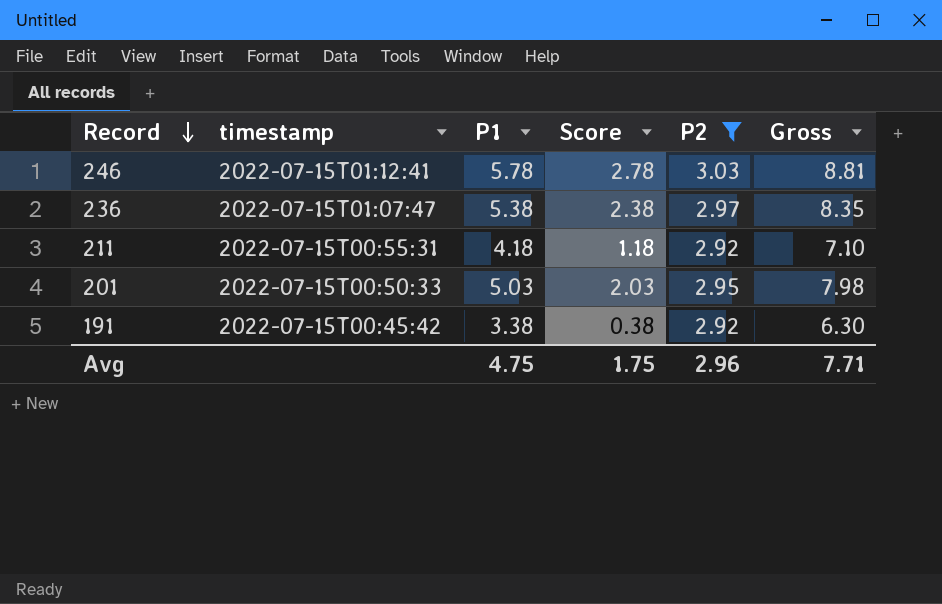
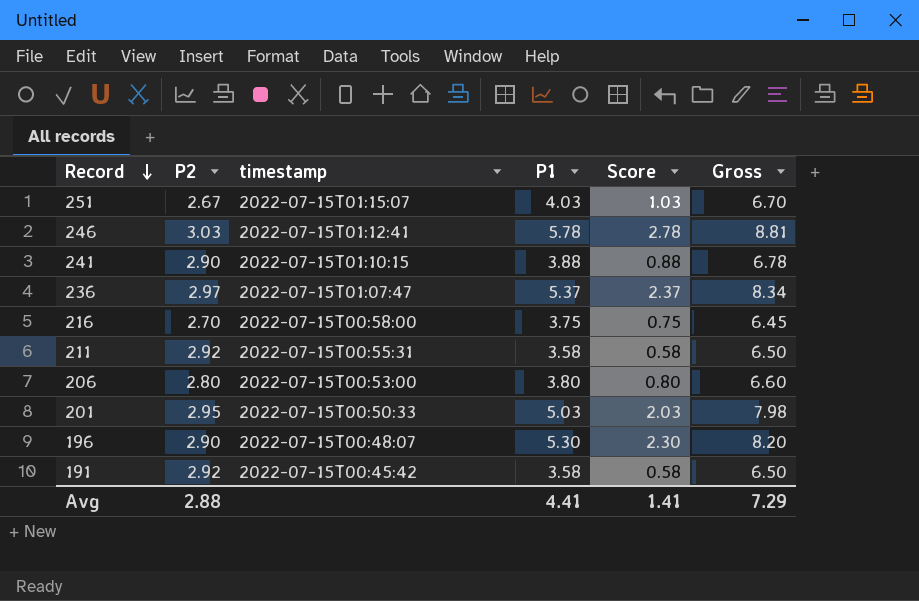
filter: P2 >= 2.92 -> none
column P2 | position: 5 -> 2
236 | P1: 5.38 -> 5.37
236 | Score: 2.38 -> 2.37
236 | Gross: 8.35 -> 8.34
211 | P1: 4.18 -> 3.58
211 | Score: 1.18 -> 0.58
211 | Gross: 7.10 -> 6.50
191 | P1: 3.38 -> 3.58
191 | Score: 0.38 -> 0.58
191 | Gross: 6.30 -> 6.50
Avg | P2: 2.96 -> 2.88
Avg | P1: 4.75 -> 4.41
Avg | Score: 1.75 -> 1.41
Avg | Gross: 7.71 -> 7.29

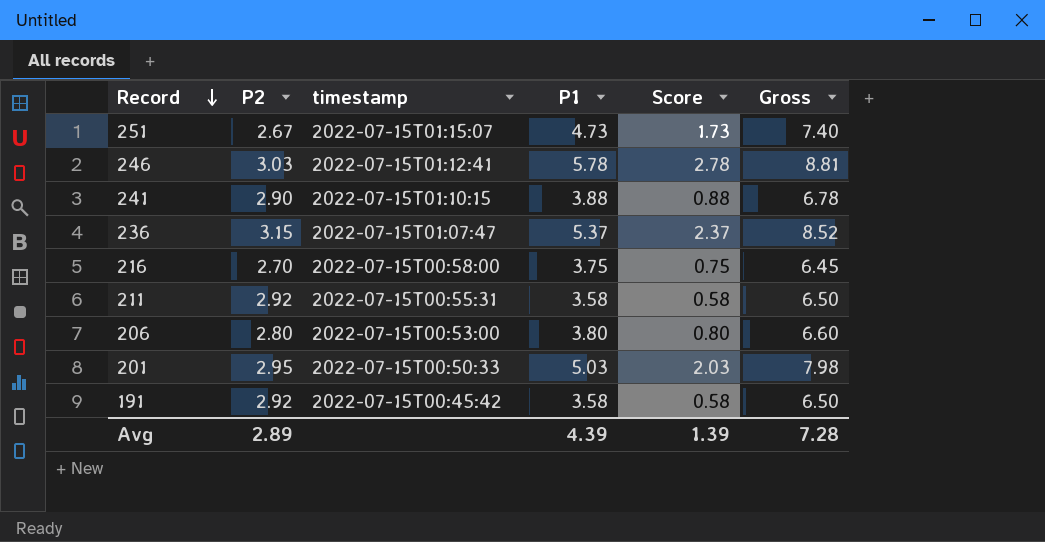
row 196: 2.90 | 2022-07-15T00:48:07 | 5.30 | 2.30 | 8.20 -> none
251 | P1: 4.03 -> 4.73
251 | Score: 1.03 -> 1.73
251 | Gross: 6.70 -> 7.40
236 | P2: 2.97 -> 3.15
236 | Gross: 8.34 -> 8.52
Avg | P2: 2.88 -> 2.89
Avg | P1: 4.41 -> 4.39
Avg | Score: 1.41 -> 1.39
Avg | Gross: 7.29 -> 7.28

